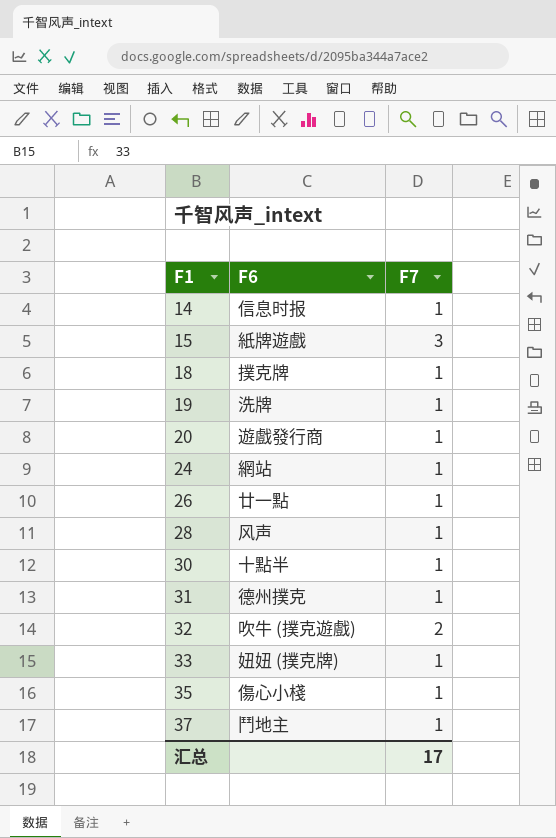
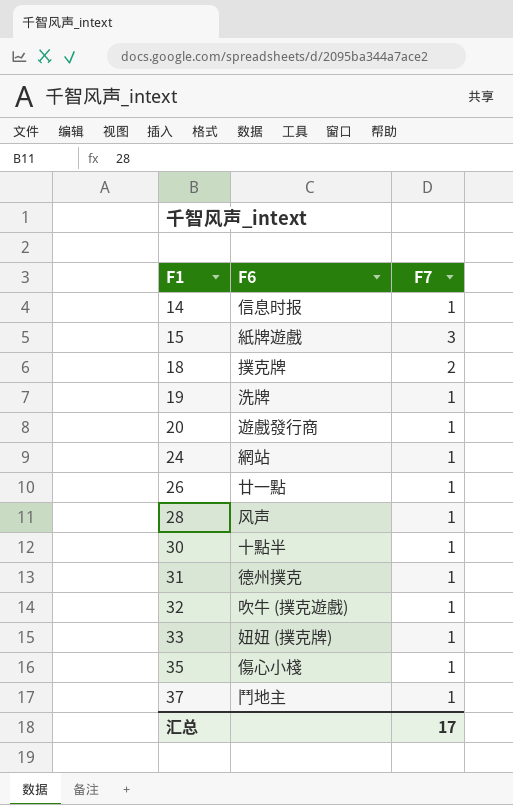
18 | F7: 1 -> 2
32 | F7: 2 -> 1

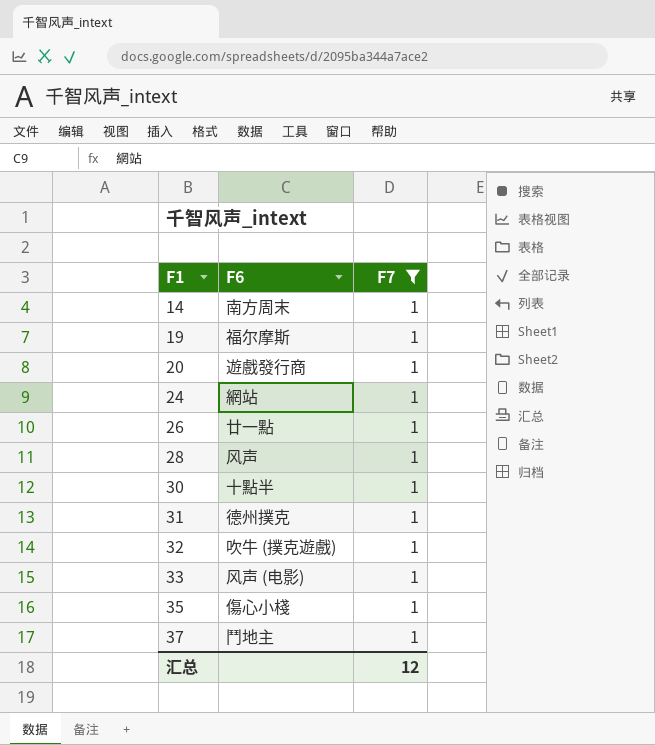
filter: none -> F7 = 1
14 | F6: 信息时报 -> 南方周末
19 | F6: 洗牌 -> 福尔摩斯
33 | F6: 妞妞 (撲克牌) -> 风声 (电影)
汇总 | F7: 17 -> 12

